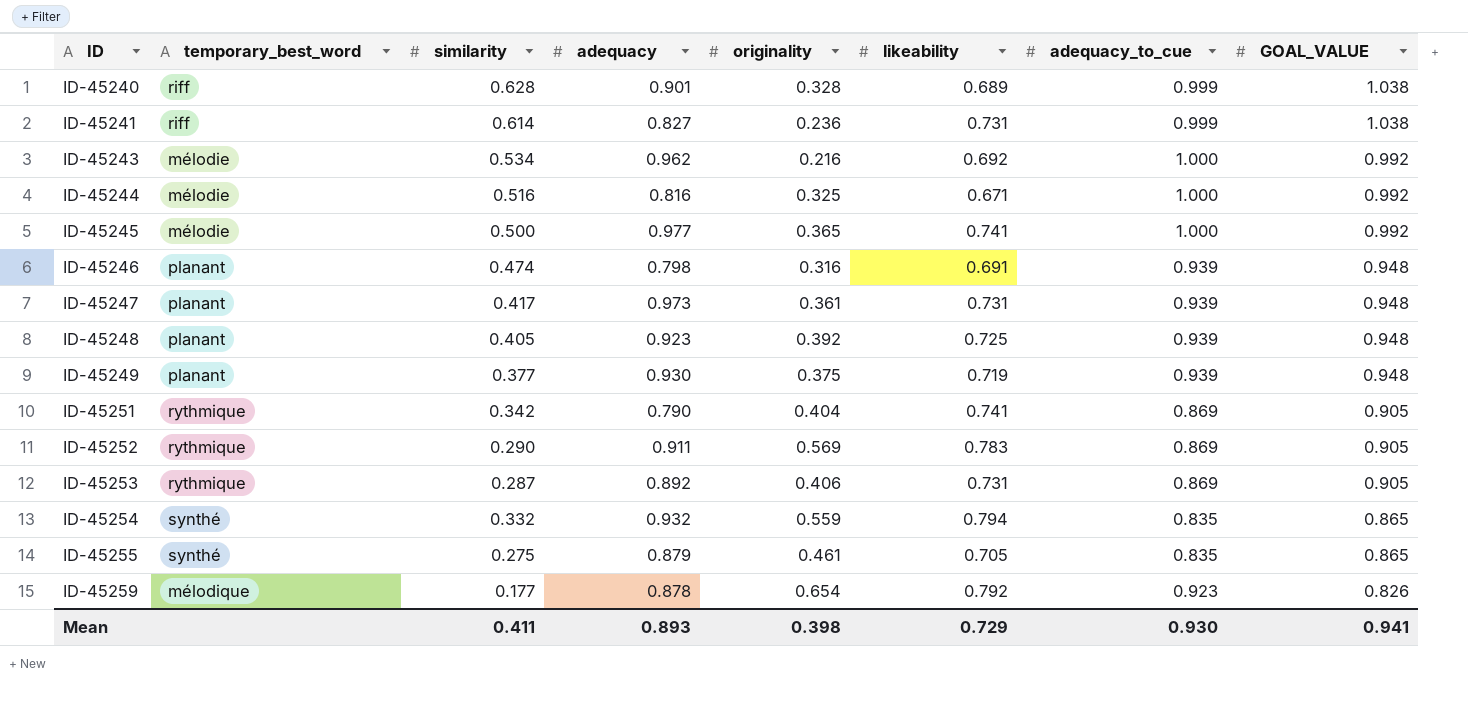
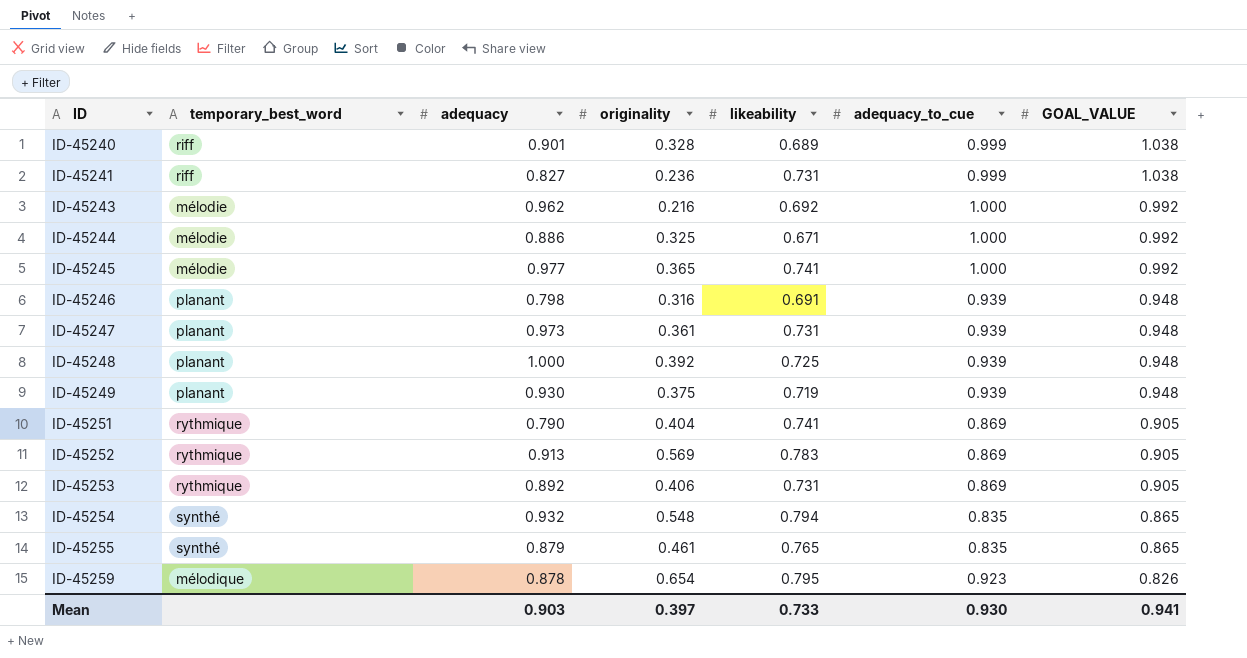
column similarity | position: 3 -> none
ID-45244 | adequacy: 0.816 -> 0.886
ID-45248 | adequacy: 0.923 -> 1.000
ID-45252 | adequacy: 0.911 -> 0.913
ID-45254 | originality: 0.559 -> 0.548
ID-45255 | likeability: 0.705 -> 0.765
ID-45259 | likeability: 0.792 -> 0.795
Mean | adequacy: 0.893 -> 0.903
Mean | originality: 0.398 -> 0.397
Mean | likeability: 0.729 -> 0.733

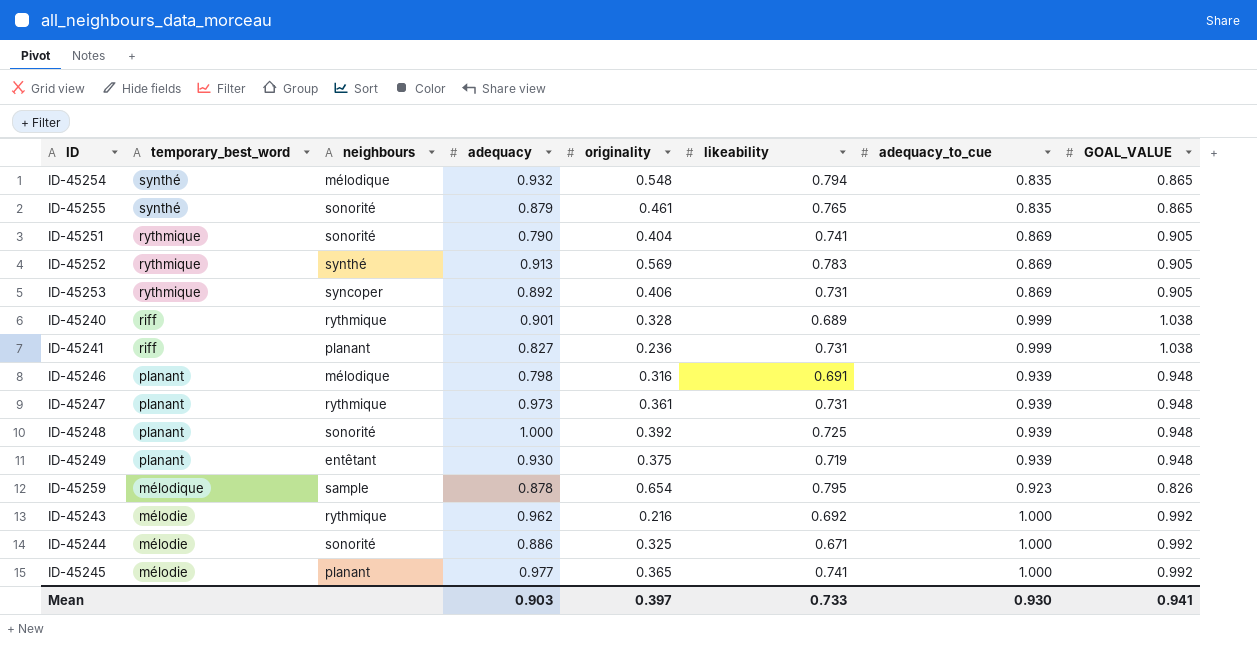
row order: ID ascending -> temporary_best_word descending
column neighbours | position: none -> 3

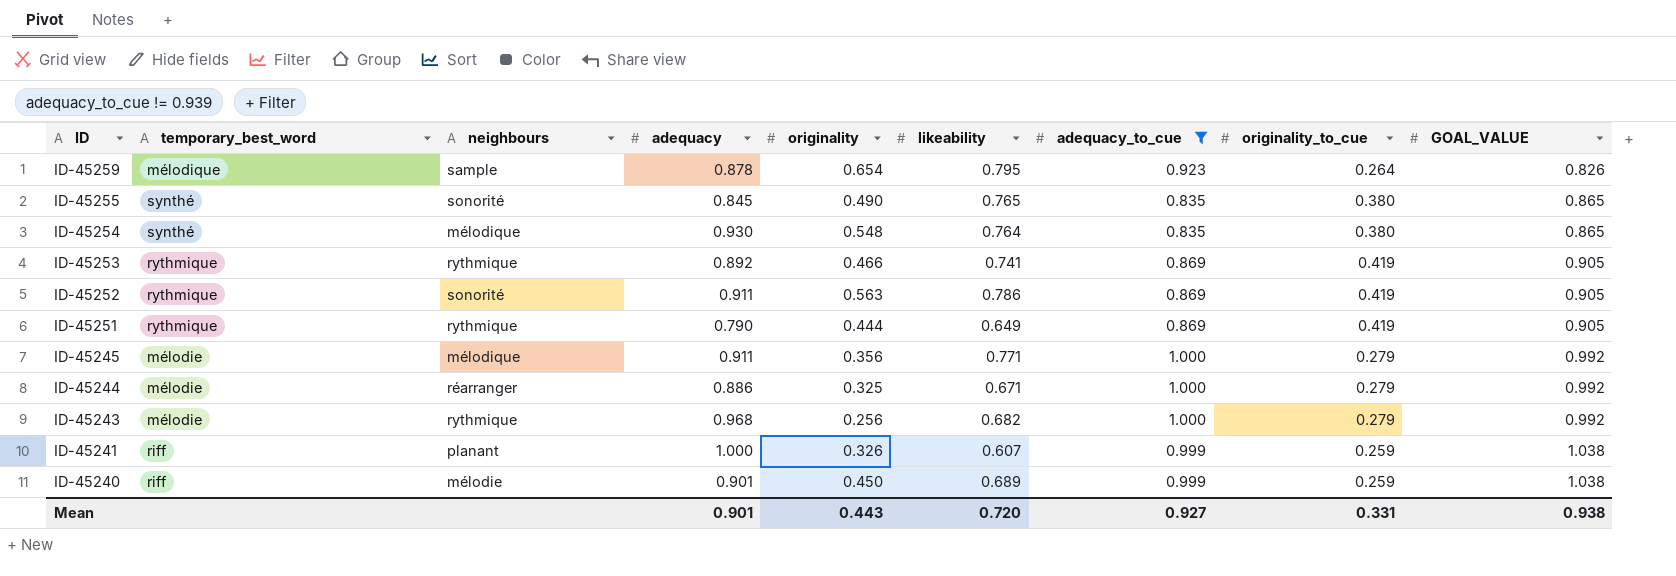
filter: none -> adequacy_to_cue != 0.939
row order: temporary_best_word descending -> ID descending
column originality_to_cue | position: none -> 8
ID-45255 | adequacy: 0.879 -> 0.845
ID-45255 | originality: 0.461 -> 0.490
ID-45254 | adequacy: 0.932 -> 0.930
ID-45254 | likeability: 0.794 -> 0.764
ID-45253 | neighbours: syncoper -> rythmique
ID-45253 | originality: 0.406 -> 0.466
ID-45253 | likeability: 0.731 -> 0.741
ID-45252 | neighbours: synthé -> sonorité
ID-45252 | adequacy: 0.913 -> 0.911
ID-45252 | originality: 0.569 -> 0.563
ID-45252 | likeability: 0.783 -> 0.786
ID-45251 | neighbours: sonorité -> rythmique
ID-45251 | originality: 0.404 -> 0.444
ID-45251 | likeability: 0.741 -> 0.649
ID-45245 | neighbours: planant -> mélodique
ID-45245 | adequacy: 0.977 -> 0.911
ID-45245 | originality: 0.365 -> 0.356
ID-45245 | likeability: 0.741 -> 0.771
ID-45244 | neighbours: sonorité -> réarranger
ID-45243 | adequacy: 0.962 -> 0.968
ID-45243 | originality: 0.216 -> 0.256
ID-45243 | likeability: 0.692 -> 0.682
ID-45241 | adequacy: 0.827 -> 1.000
ID-45241 | originality: 0.236 -> 0.326
ID-45241 | likeability: 0.731 -> 0.607
ID-45240 | neighbours: rythmique -> mélodie
ID-45240 | originality: 0.328 -> 0.450
Mean | adequacy: 0.903 -> 0.901
Mean | originality: 0.397 -> 0.443
Mean | likeability: 0.733 -> 0.720
Mean | adequacy_to_cue: 0.930 -> 0.927
Mean | GOAL_VALUE: 0.941 -> 0.938

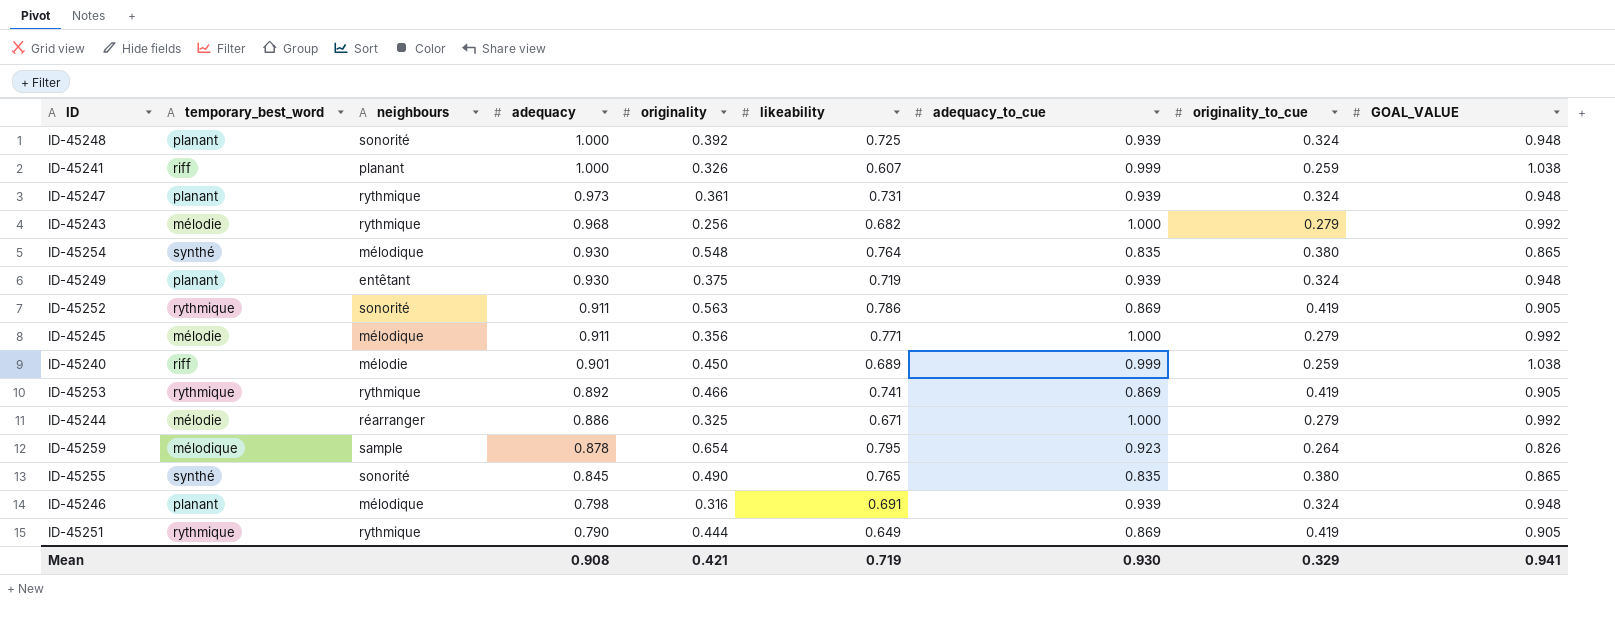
filter: adequacy_to_cue != 0.939 -> none
row order: ID descending -> adequacy descending
Mean | adequacy: 0.901 -> 0.908
Mean | originality: 0.443 -> 0.421
Mean | likeability: 0.720 -> 0.719
Mean | adequacy_to_cue: 0.927 -> 0.930
Mean | originality_to_cue: 0.331 -> 0.329
Mean | GOAL_VALUE: 0.938 -> 0.941

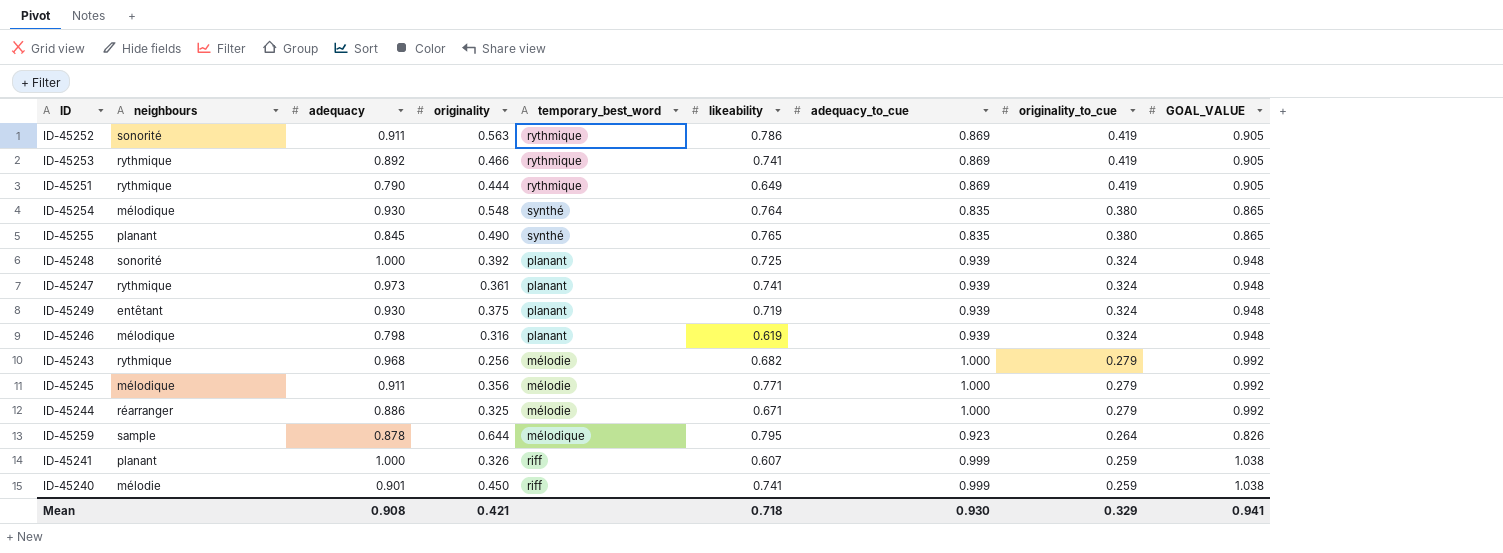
row order: adequacy descending -> originality_to_cue descending
column temporary_best_word | position: 2 -> 5
ID-45255 | neighbours: sonorité -> planant
ID-45247 | likeability: 0.731 -> 0.741
ID-45246 | likeability: 0.691 -> 0.619
ID-45259 | originality: 0.654 -> 0.644
ID-45240 | likeability: 0.689 -> 0.741
Mean | likeability: 0.719 -> 0.718

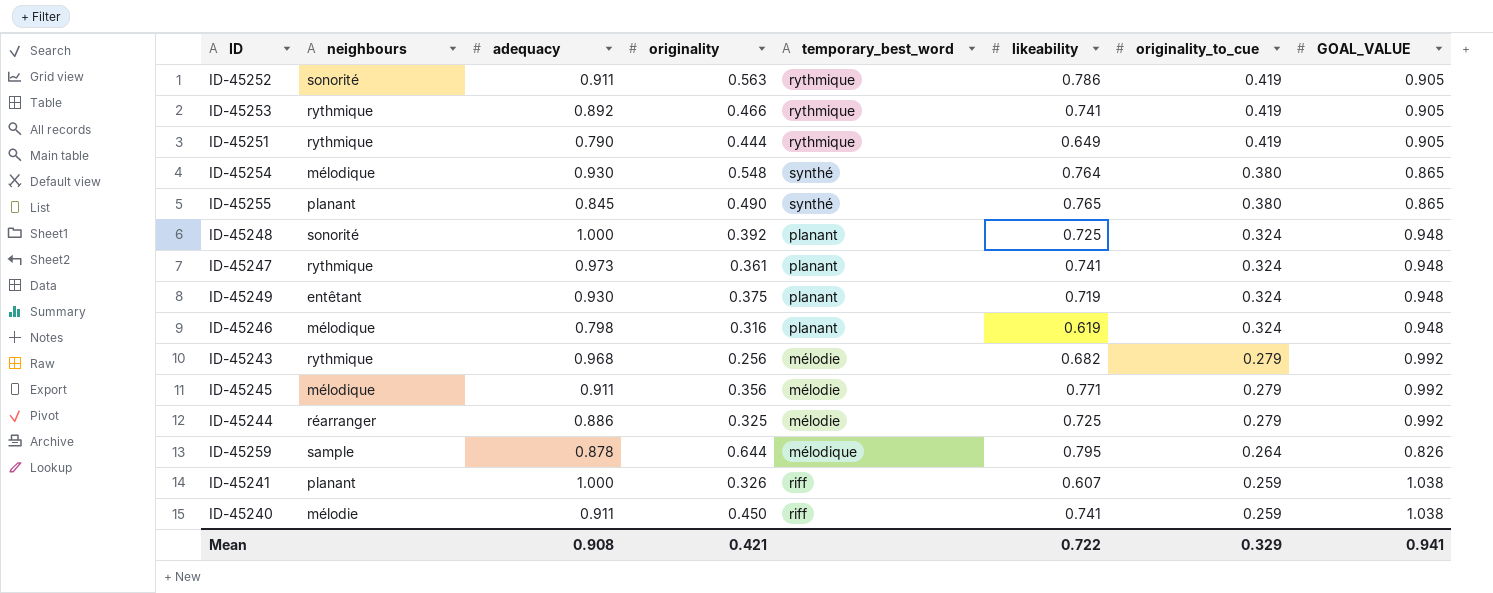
column adequacy_to_cue | position: 7 -> none
ID-45244 | likeability: 0.671 -> 0.725
ID-45240 | adequacy: 0.901 -> 0.911
Mean | likeability: 0.718 -> 0.722

